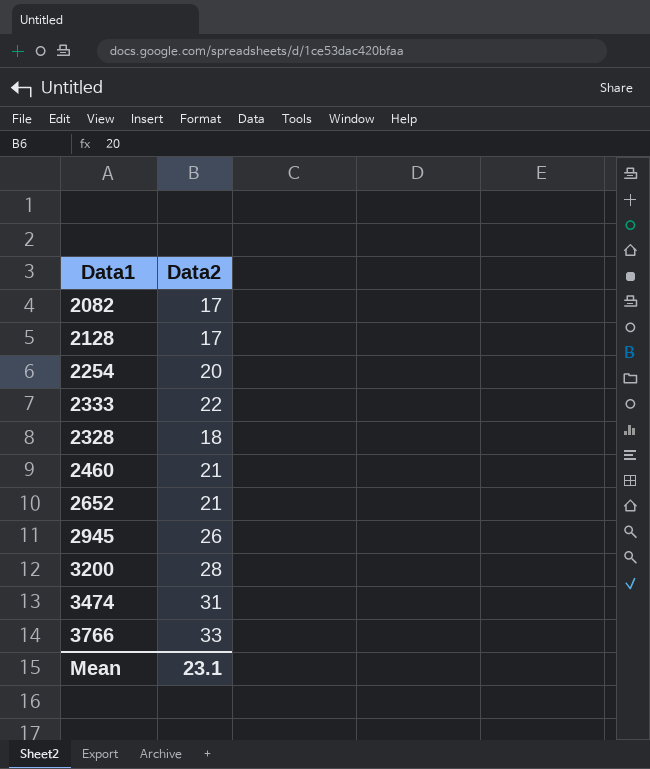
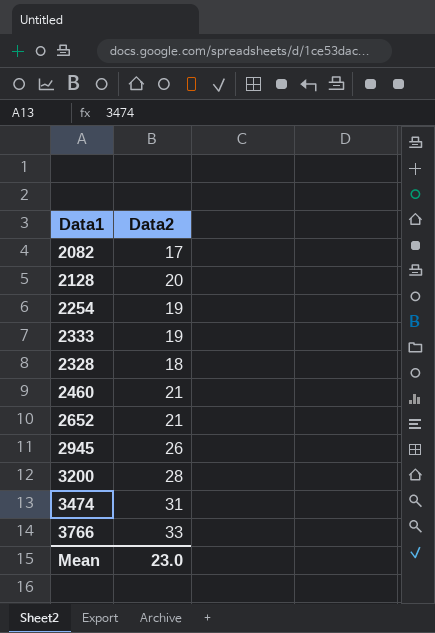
2128 | Data2: 17 -> 20
2254 | Data2: 20 -> 19
2333 | Data2: 22 -> 19
Mean | Data2: 23.1 -> 23.0

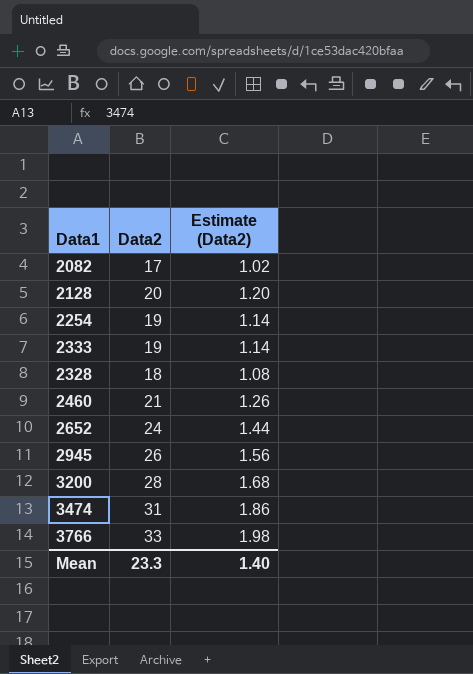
column Estimate (Data2) | formula: none -> [Data2] * 0.06
2652 | Data2: 21 -> 24
Mean | Data2: 23.0 -> 23.3

